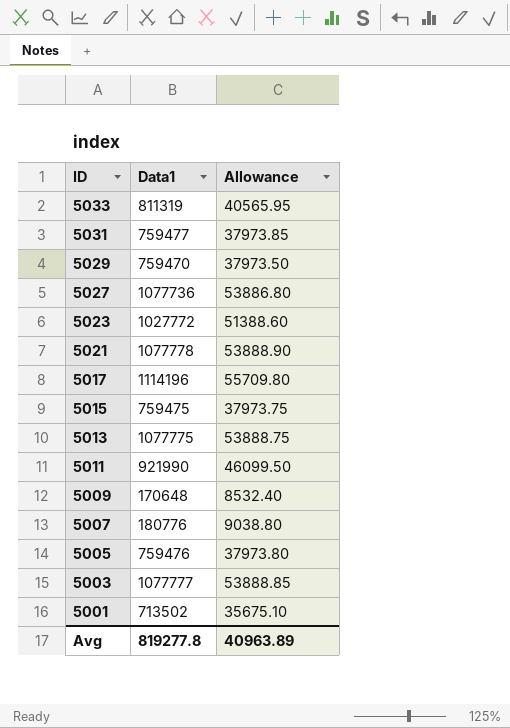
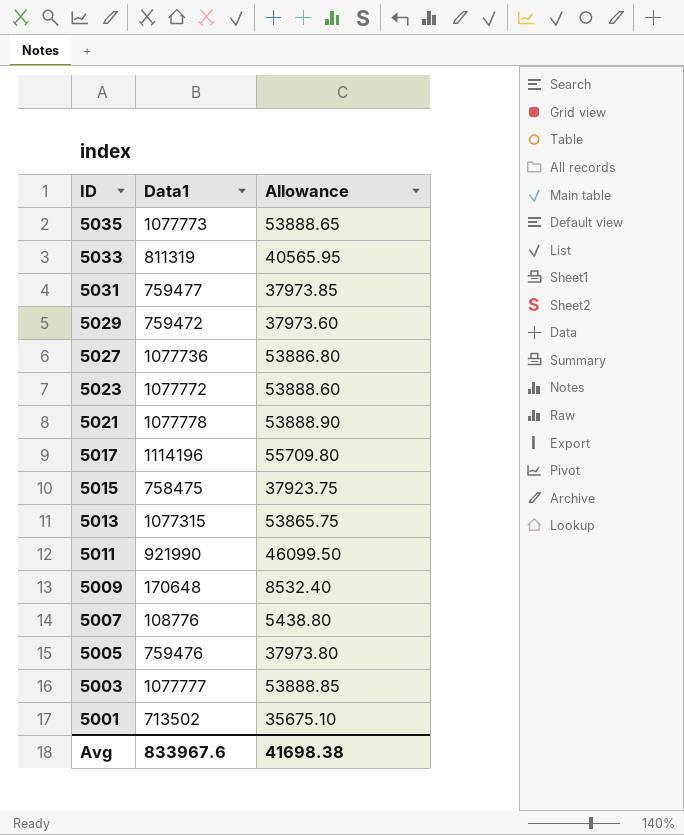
row 5035: none -> 1077773 | 53888.65
5029 | Data1: 759470 -> 759472
5029 | Allowance: 37973.50 -> 37973.60
5023 | Data1: 1027772 -> 1077772
5023 | Allowance: 51388.60 -> 53888.60
5015 | Data1: 759475 -> 758475
5015 | Allowance: 37973.75 -> 37923.75
5013 | Data1: 1077775 -> 1077315
5013 | Allowance: 53888.75 -> 53865.75
5007 | Data1: 180776 -> 108776
5007 | Allowance: 9038.80 -> 5438.80
Avg | Data1: 819277.8 -> 833967.6
Avg | Allowance: 40963.89 -> 41698.38

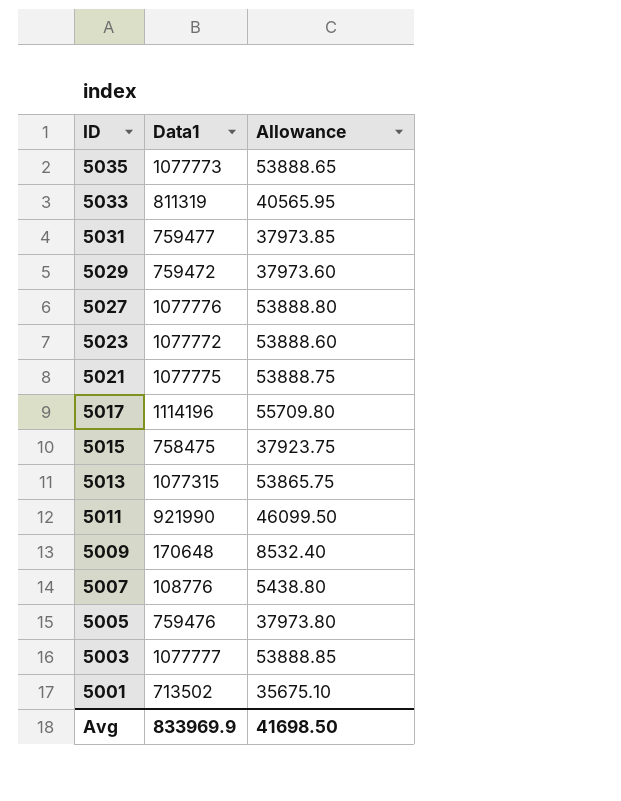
5027 | Data1: 1077736 -> 1077776
5027 | Allowance: 53886.80 -> 53888.80
5021 | Data1: 1077778 -> 1077775
5021 | Allowance: 53888.90 -> 53888.75
Avg | Data1: 833967.6 -> 833969.9
Avg | Allowance: 41698.38 -> 41698.50

